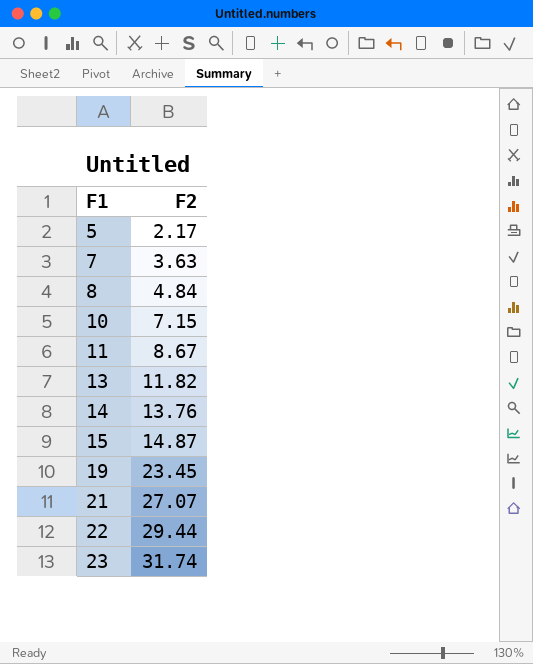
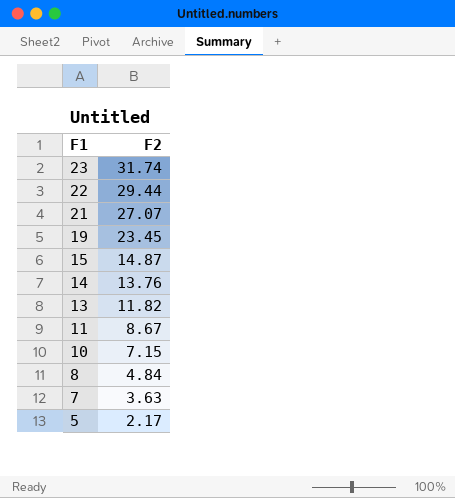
row order: F1 ascending -> F1 descending

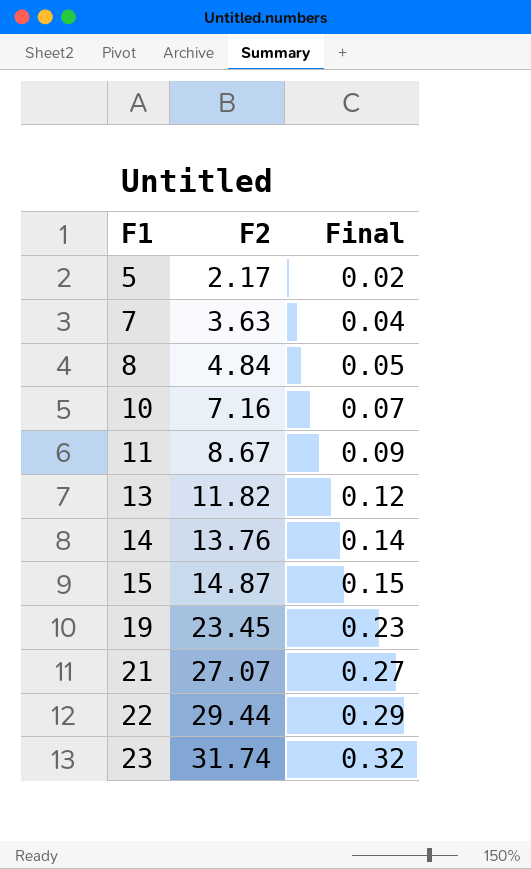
row order: F1 descending -> F1 ascending
column Final | formula: none -> [F2] * 0.01
10 | F2: 7.15 -> 7.16

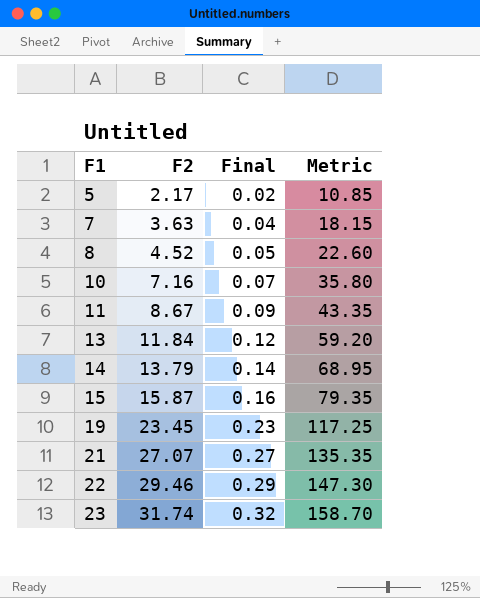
column Metric | formula: none -> [F2] * 5
8 | F2: 4.84 -> 4.52
13 | F2: 11.82 -> 11.84
14 | F2: 13.76 -> 13.79
15 | F2: 14.87 -> 15.87
15 | Final: 0.15 -> 0.16
22 | F2: 29.44 -> 29.46

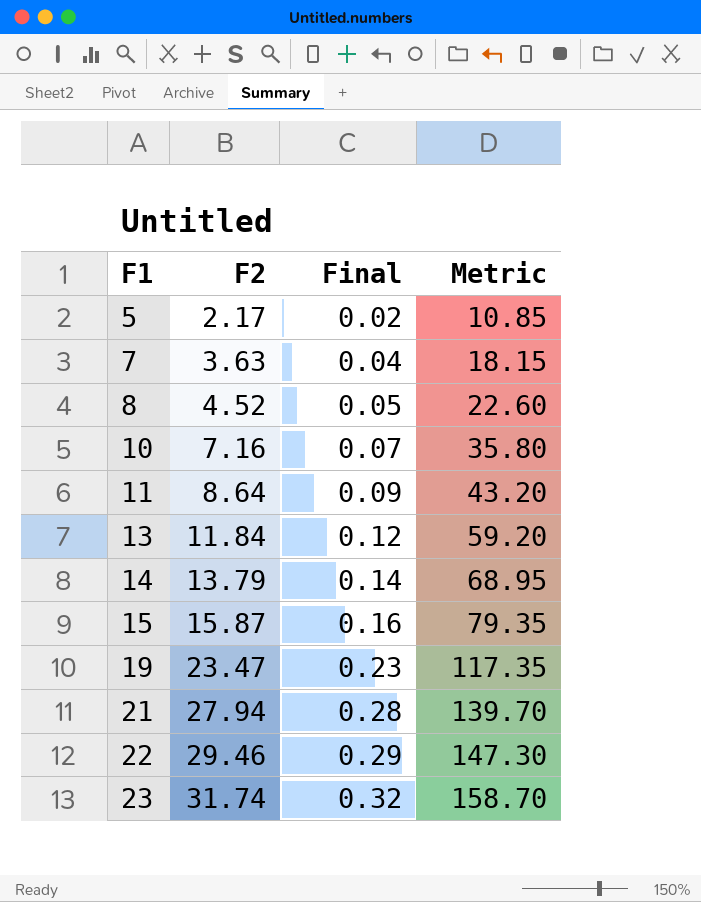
11 | F2: 8.67 -> 8.64
11 | Metric: 43.35 -> 43.20
19 | F2: 23.45 -> 23.47
19 | Metric: 117.25 -> 117.35
21 | F2: 27.07 -> 27.94
21 | Final: 0.27 -> 0.28
21 | Metric: 135.35 -> 139.70

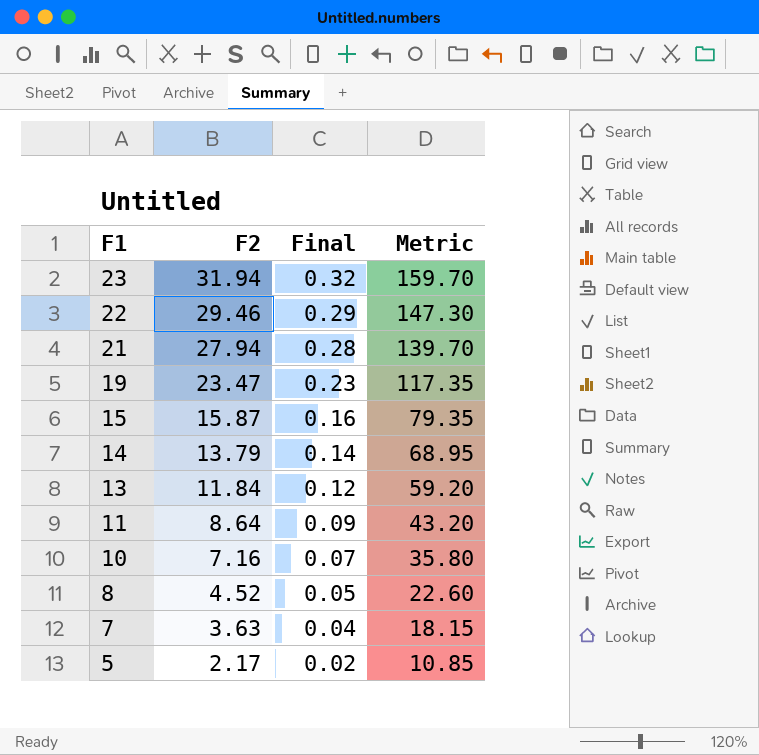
row order: F1 ascending -> F1 descending
23 | F2: 31.74 -> 31.94
23 | Metric: 158.70 -> 159.70

